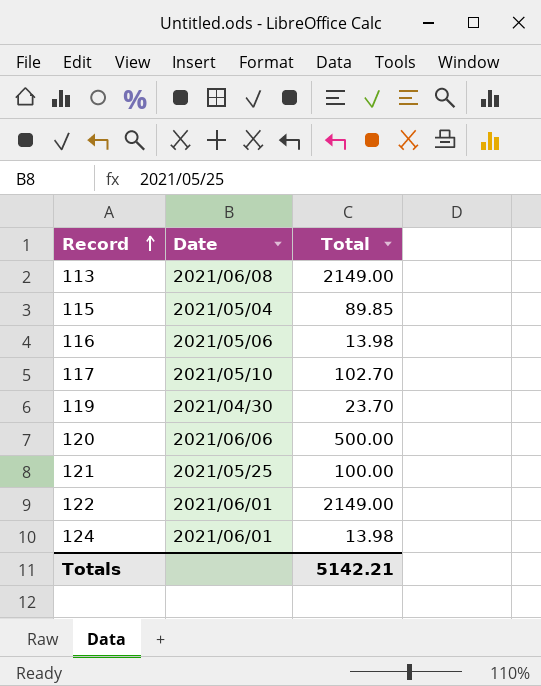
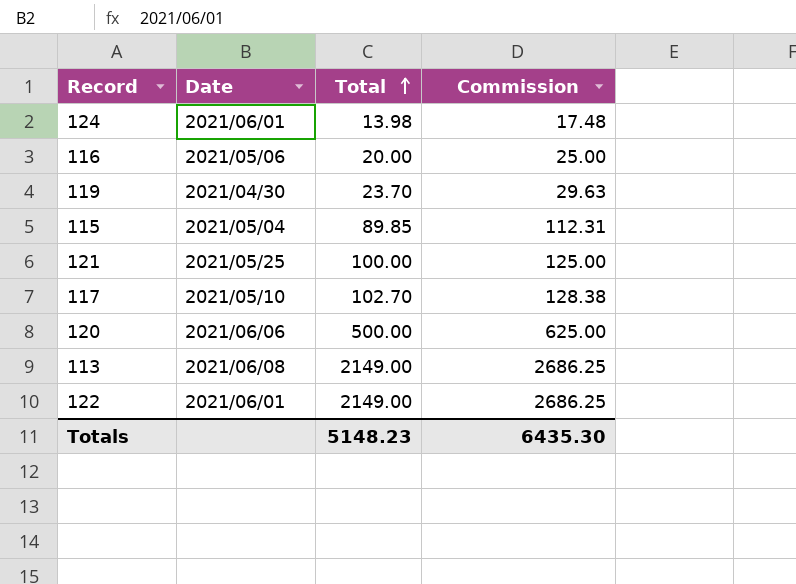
row order: Record ascending -> Total ascending
column Commission | formula: none -> [Total] * 1.25
116 | Total: 13.98 -> 20.00
Totals | Total: 5142.21 -> 5148.23

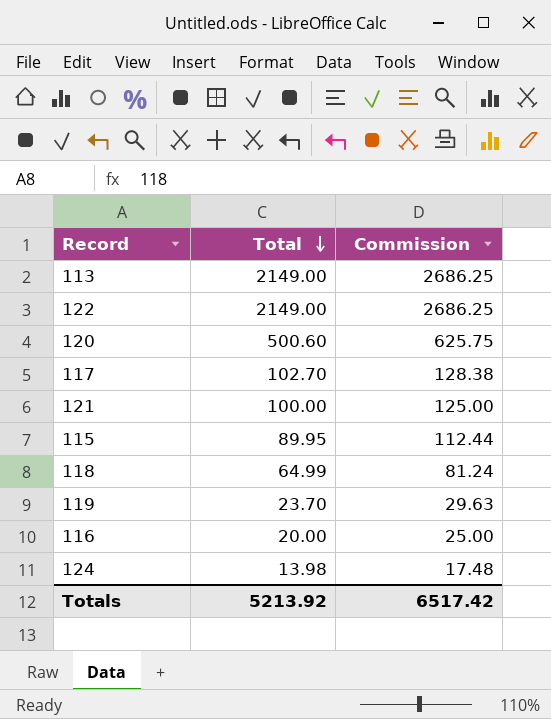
row order: Total ascending -> Total descending
column Date | position: 2 -> none
120 | Total: 500.00 -> 500.60
120 | Commission: 625.00 -> 625.75
115 | Total: 89.85 -> 89.95
115 | Commission: 112.31 -> 112.44
row 118: none -> 64.99 | 81.24
Totals | Total: 5148.23 -> 5213.92
Totals | Commission: 6435.30 -> 6517.42

